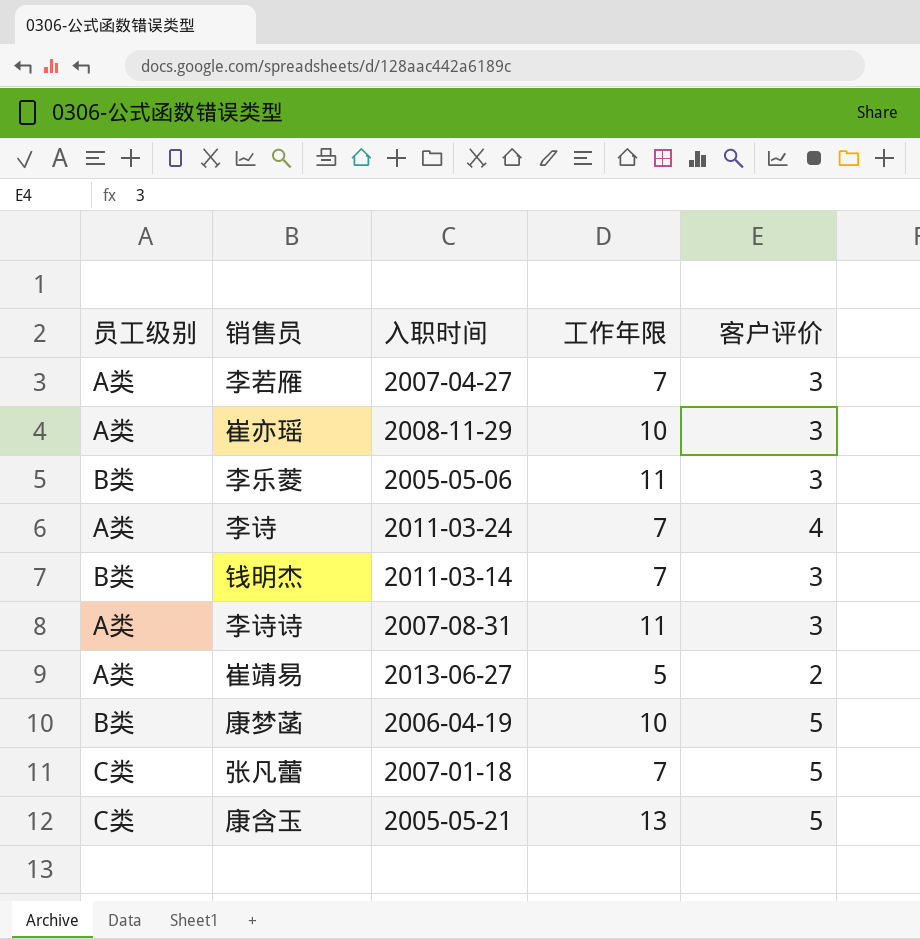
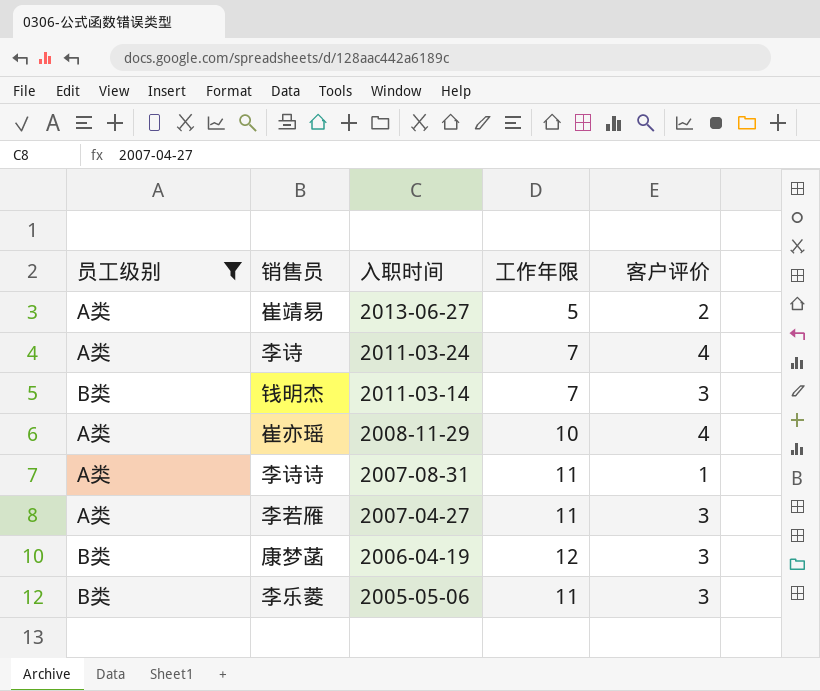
filter: none -> 员工级别 != C类
row order: none -> 入职时间 descending
崔亦瑶 | 客户评价: 3 -> 4
李诗诗 | 客户评价: 3 -> 1
李若雁 | 工作年限: 7 -> 11
康梦菡 | 工作年限: 10 -> 12
康梦菡 | 客户评价: 5 -> 3

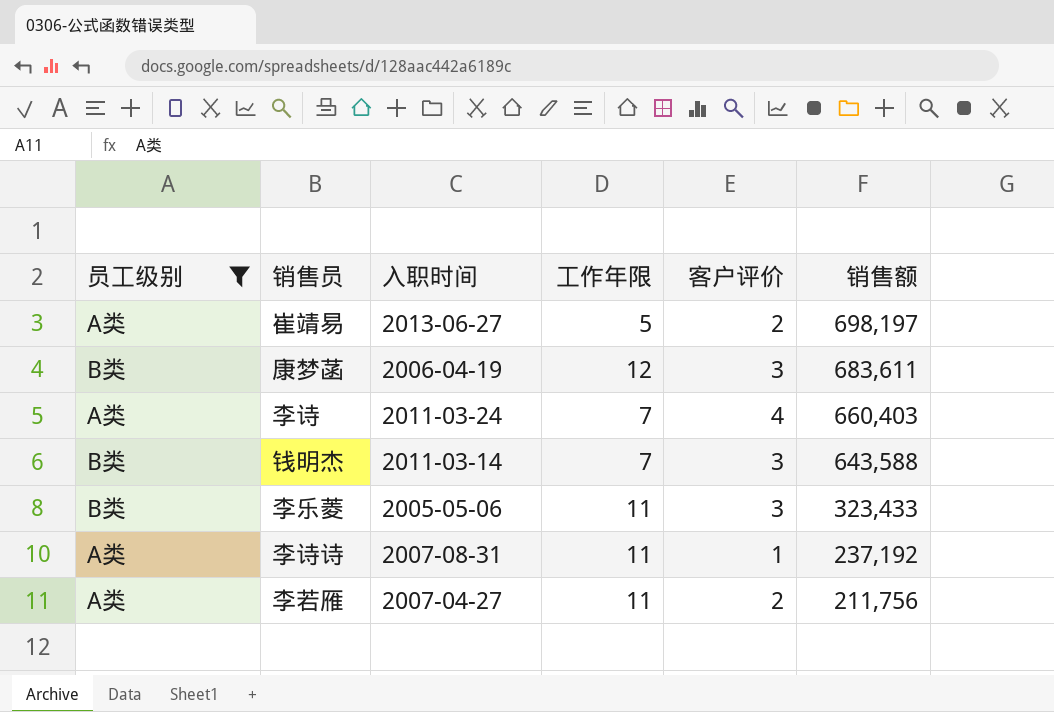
row order: 入职时间 descending -> 销售额 descending
column 销售额 | position: none -> 6
row 崔亦瑶: A类 | 2008-11-29 | 10 | 4 -> none
李若雁 | 客户评价: 3 -> 2

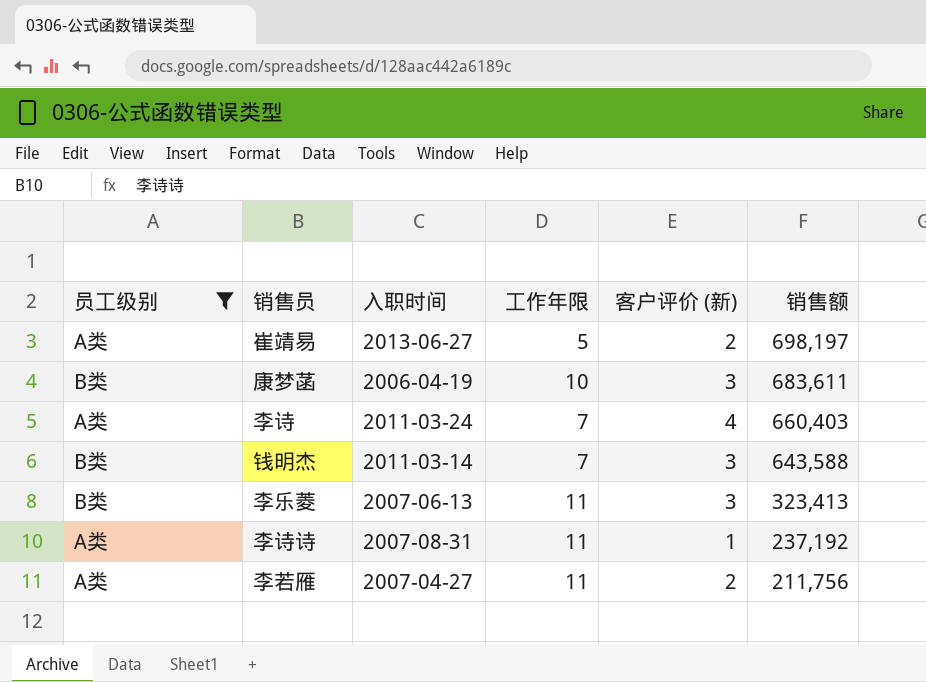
column name: 客户评价 -> 客户评价 (新)
康梦菡 | 工作年限: 12 -> 10
李乐菱 | 入职时间: 2005-05-06 -> 2007-06-13
李乐菱 | 销售额: 323,433 -> 323,413

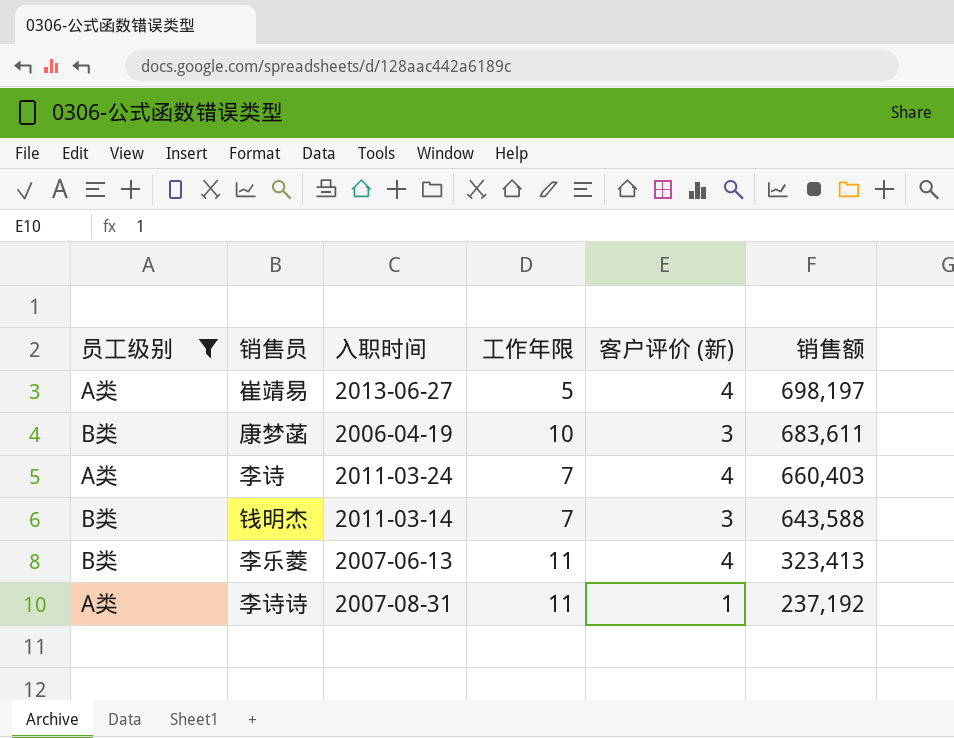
row 李若雁: A类 | 2007-04-27 | 11 | 2 | 211,756 -> none
崔靖易 | 客户评价 (新): 2 -> 4
李乐菱 | 客户评价 (新): 3 -> 4

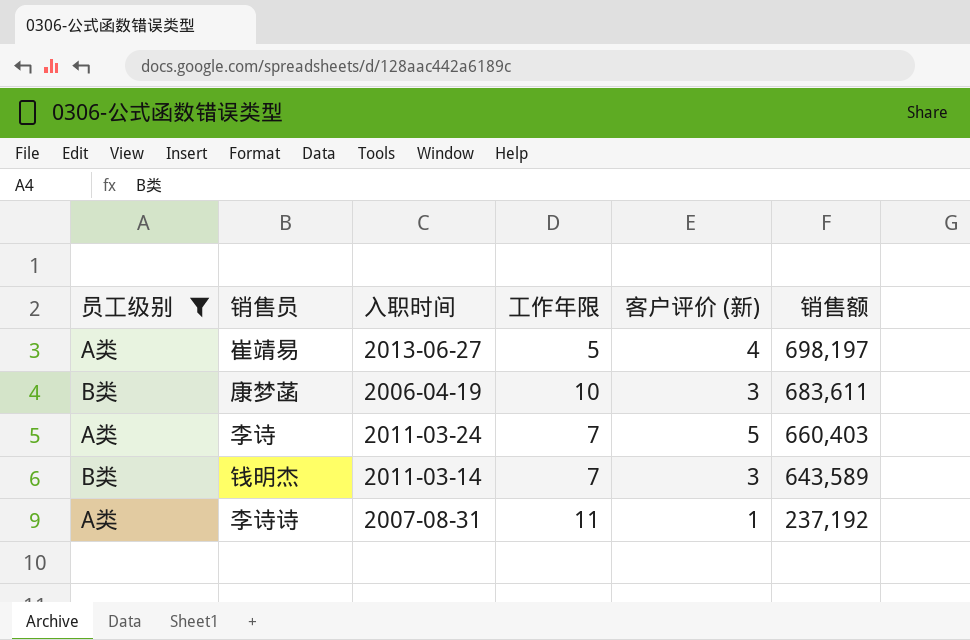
row 李乐菱: B类 | 2007-06-13 | 11 | 4 | 323,413 -> none
李诗 | 客户评价 (新): 4 -> 5
钱明杰 | 销售额: 643,588 -> 643,589

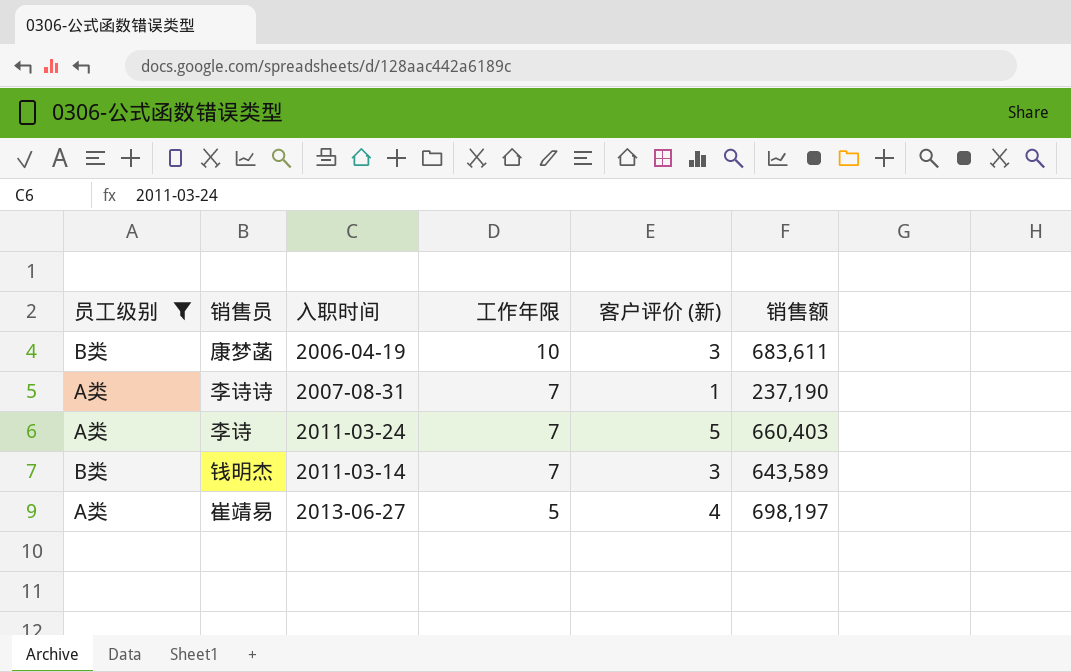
row order: 销售额 descending -> 工作年限 descending
李诗诗 | 工作年限: 11 -> 7
李诗诗 | 销售额: 237,192 -> 237,190

